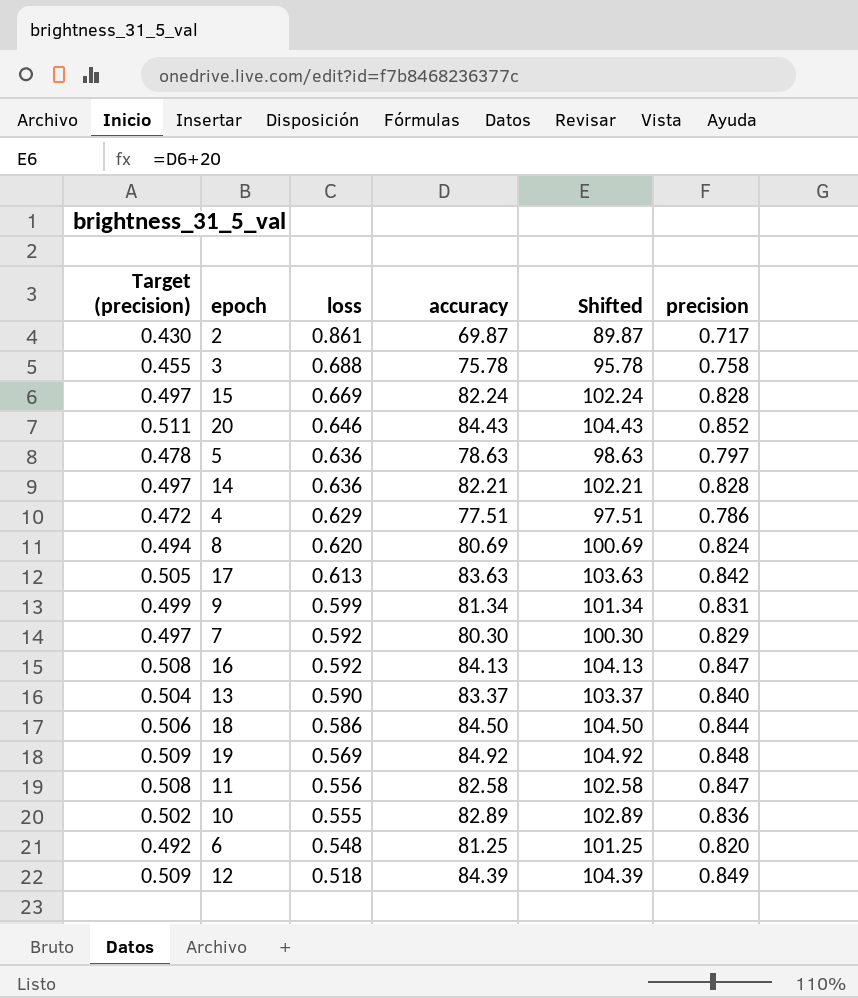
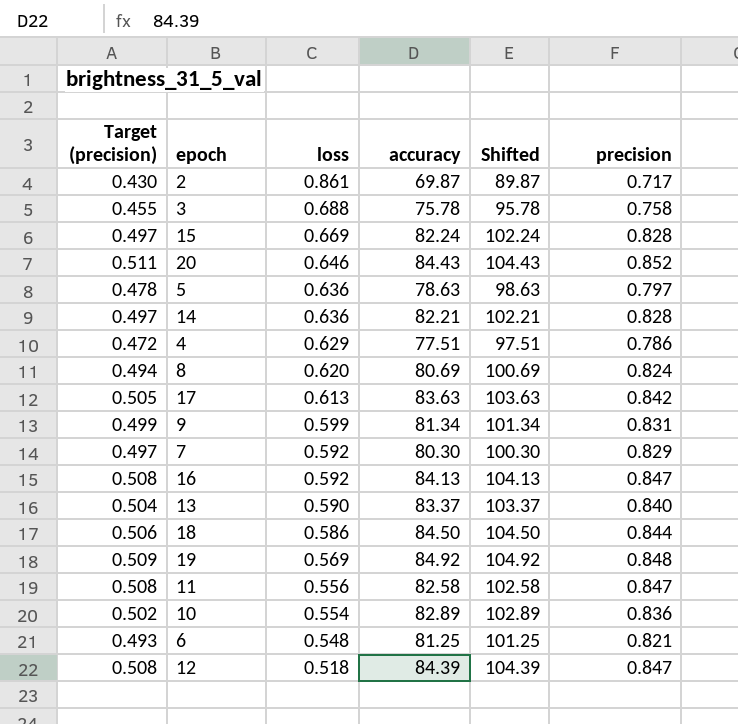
10 | loss: 0.555 -> 0.554
6 | Target (precision): 0.492 -> 0.493
6 | precision: 0.820 -> 0.821
12 | Target (precision): 0.509 -> 0.508
12 | precision: 0.849 -> 0.847

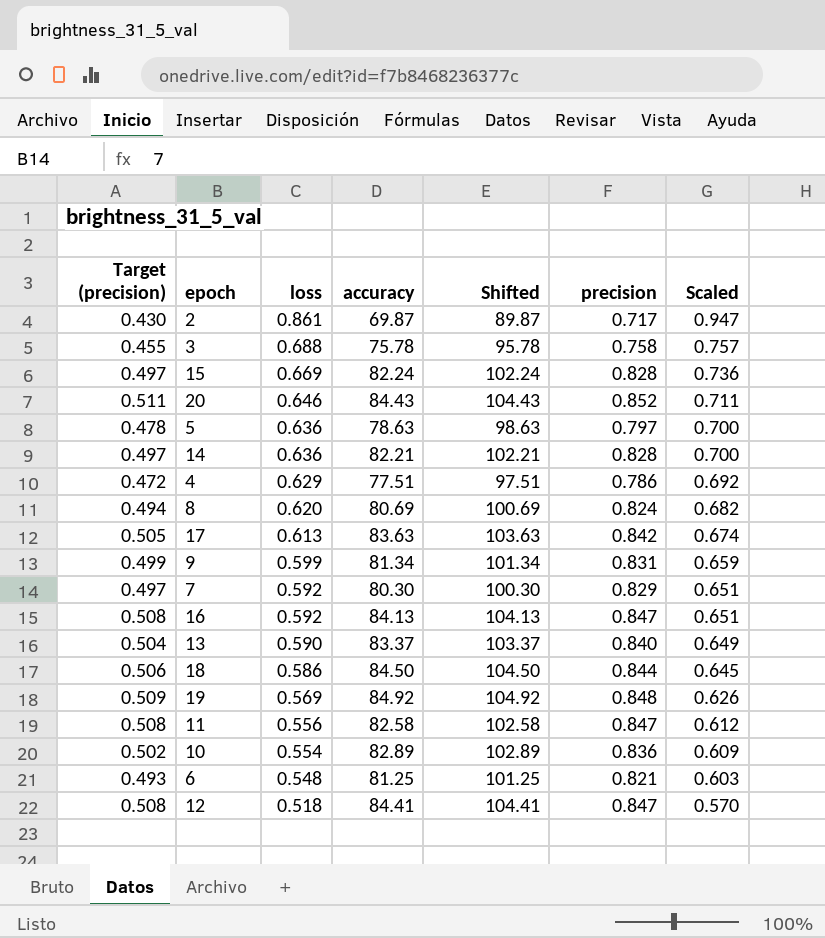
column Scaled | formula: none -> [loss] * 1.1
12 | accuracy: 84.39 -> 84.41
12 | Shifted: 104.39 -> 104.41

